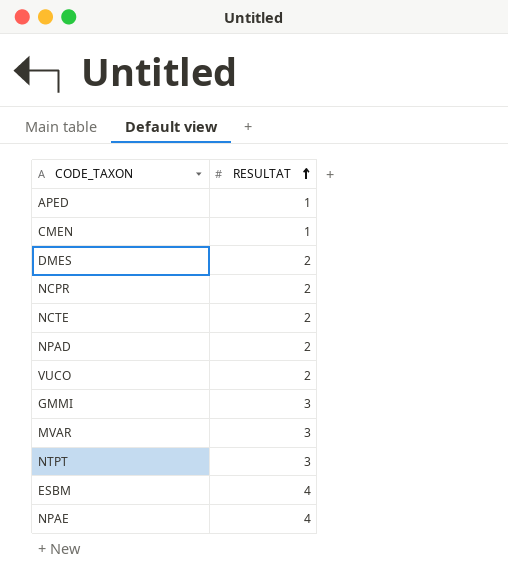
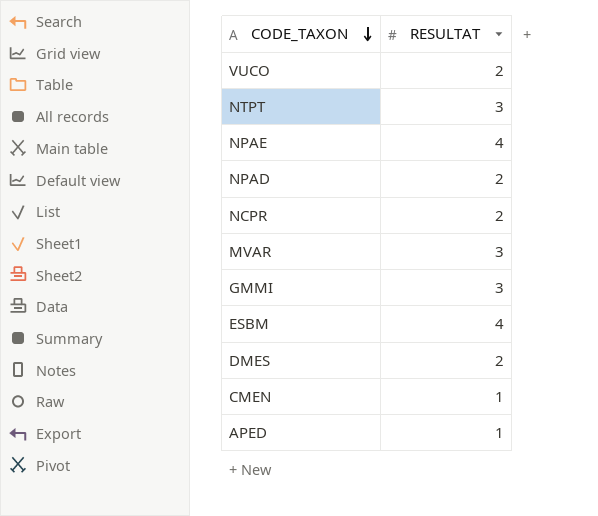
row order: RESULTAT ascending -> CODE_TAXON descending
row NCTE: 2 -> none

